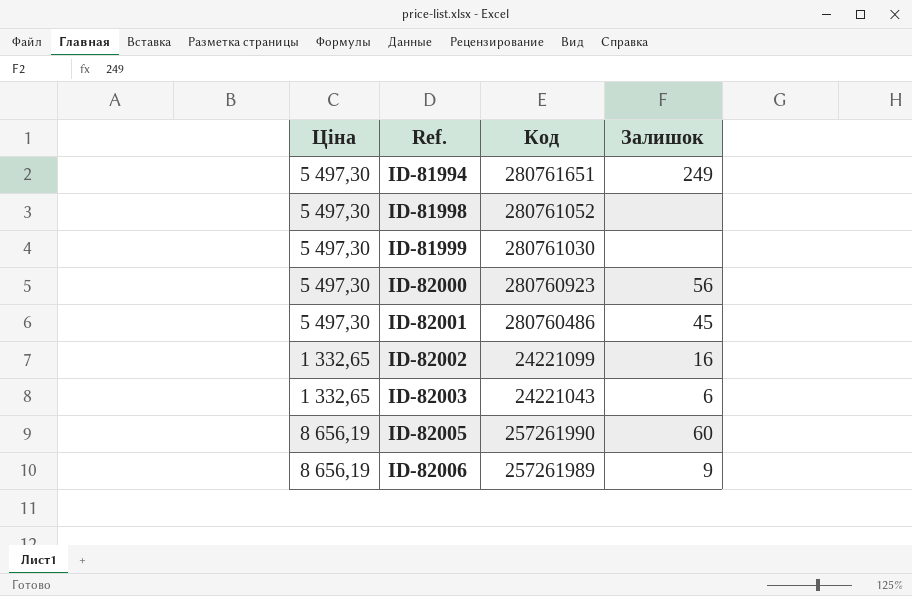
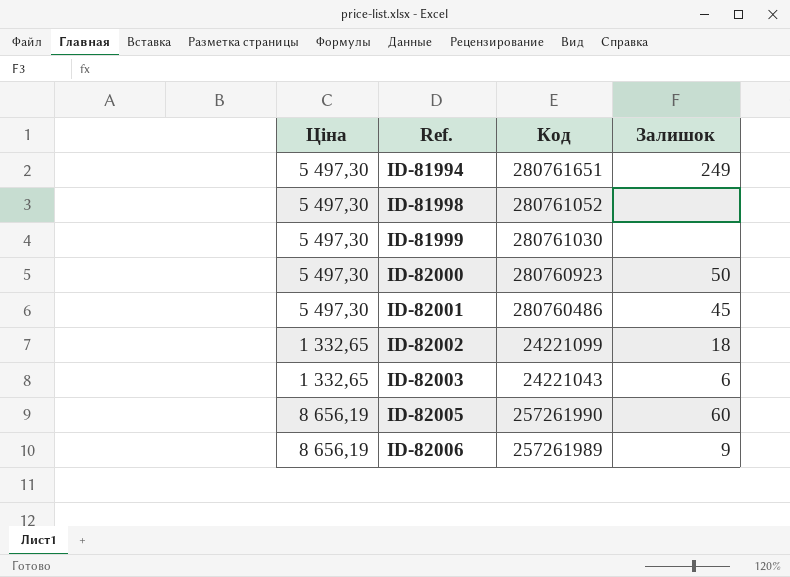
ID-82000 | Залишок: 56 -> 50
ID-82002 | Залишок: 16 -> 18

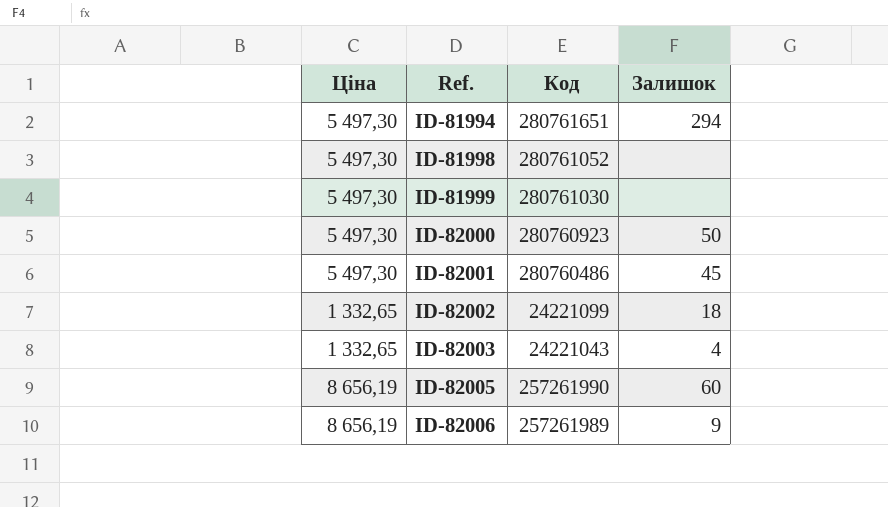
ID-81994 | Залишок: 249 -> 294
ID-82003 | Залишок: 6 -> 4

